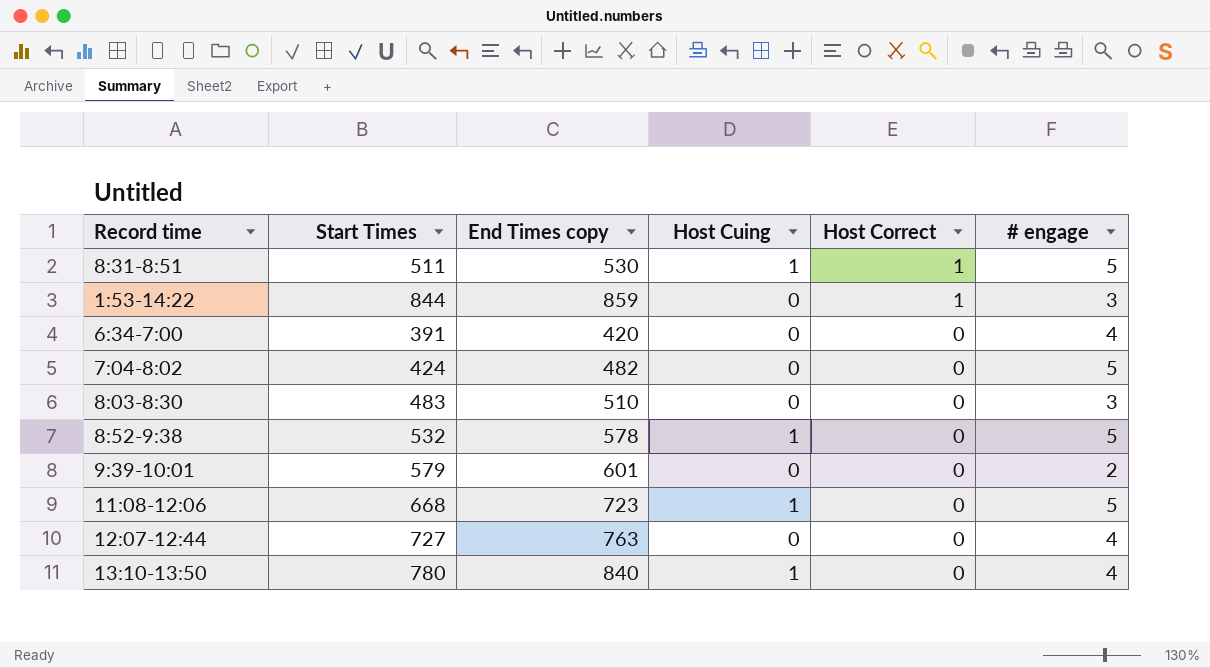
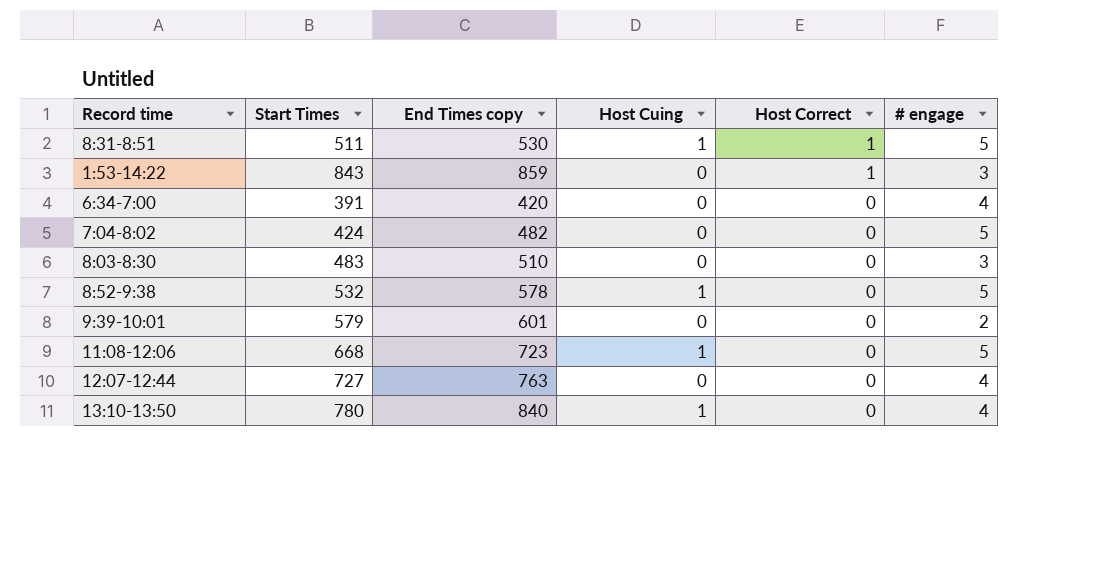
1:53-14:22 | Start Times: 844 -> 843

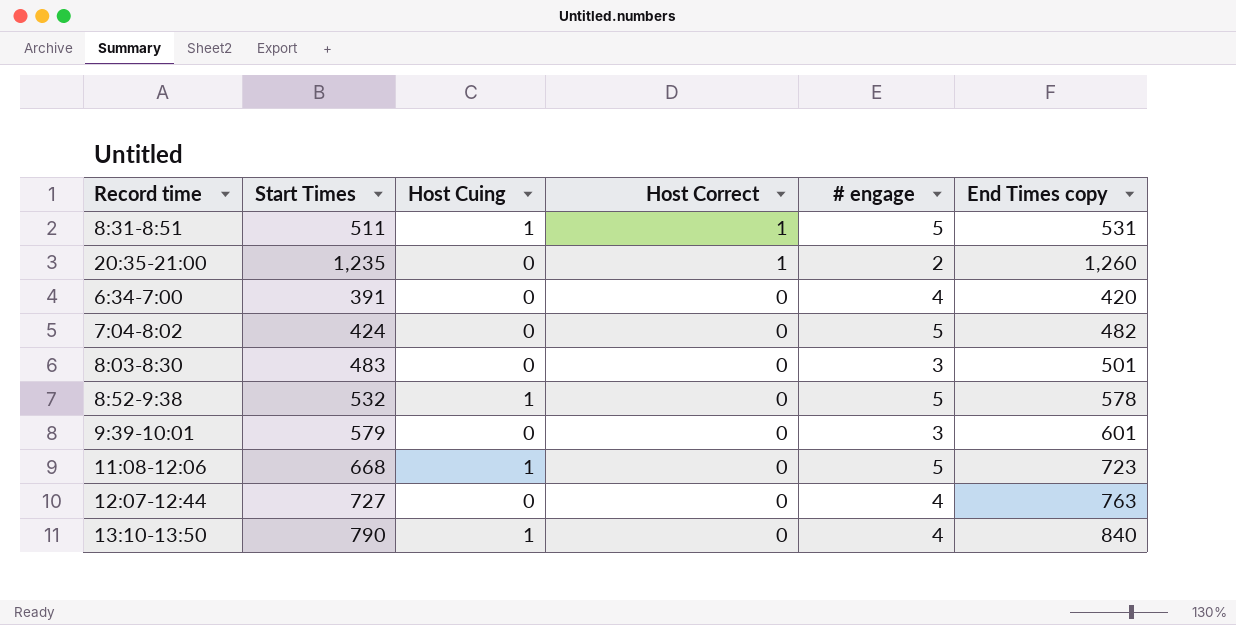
column End Times copy | position: 3 -> 6
row 1:53-14:22: 843 | 859 | 0 | 1 | 3 -> none
8:31-8:51 | End Times copy: 530 -> 531
row 20:35-21:00: none -> 1,235 | 0 | 1 | 2 | 1,260
8:03-8:30 | End Times copy: 510 -> 501
9:39-10:01 | # engage: 2 -> 3
13:10-13:50 | Start Times: 780 -> 790

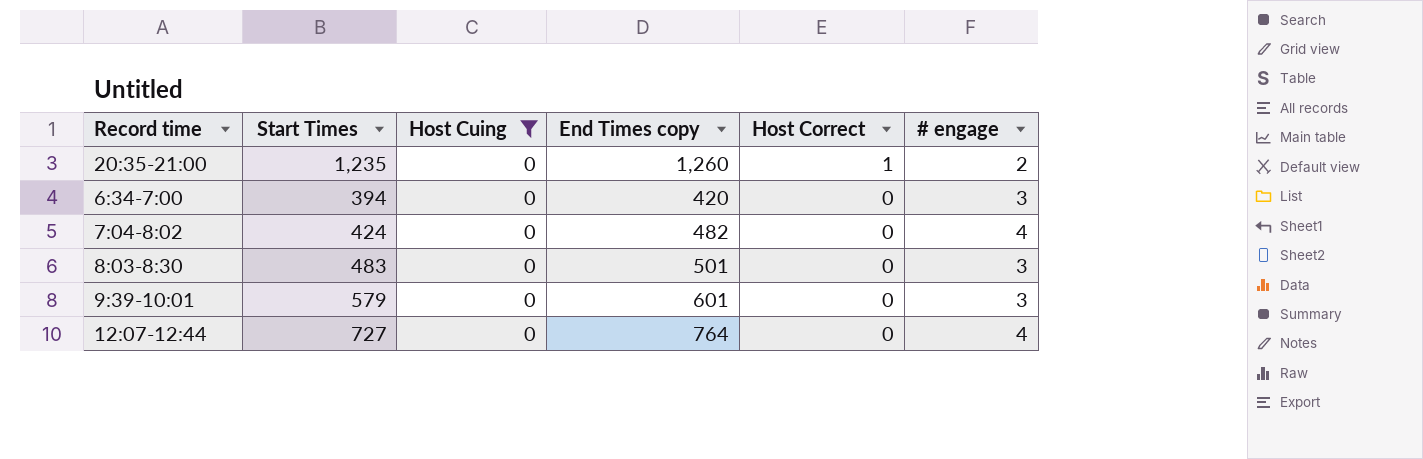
filter: none -> Host Cuing = 0
column End Times copy | position: 6 -> 4
6:34-7:00 | Start Times: 391 -> 394
6:34-7:00 | # engage: 4 -> 3
7:04-8:02 | # engage: 5 -> 4
12:07-12:44 | End Times copy: 763 -> 764

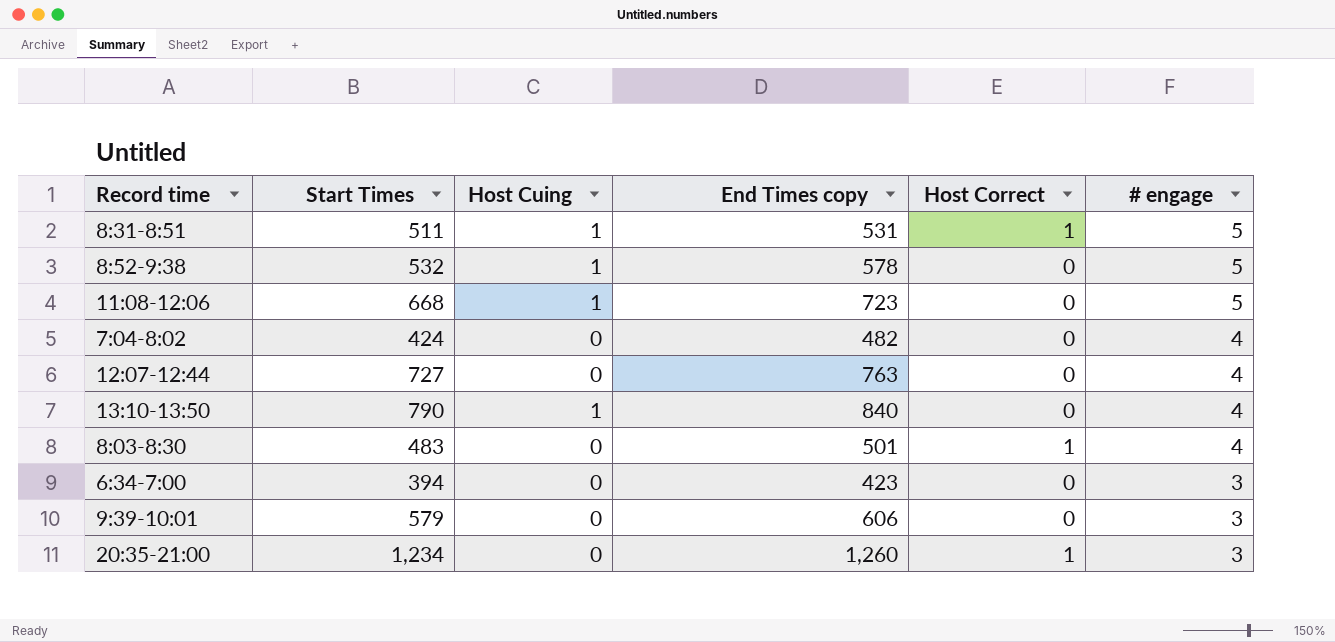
filter: Host Cuing = 0 -> none
row order: Host Correct descending -> # engage descending
12:07-12:44 | End Times copy: 764 -> 763
8:03-8:30 | Host Correct: 0 -> 1
8:03-8:30 | # engage: 3 -> 4
6:34-7:00 | End Times copy: 420 -> 423
9:39-10:01 | End Times copy: 601 -> 606
20:35-21:00 | Start Times: 1,235 -> 1,234
20:35-21:00 | # engage: 2 -> 3

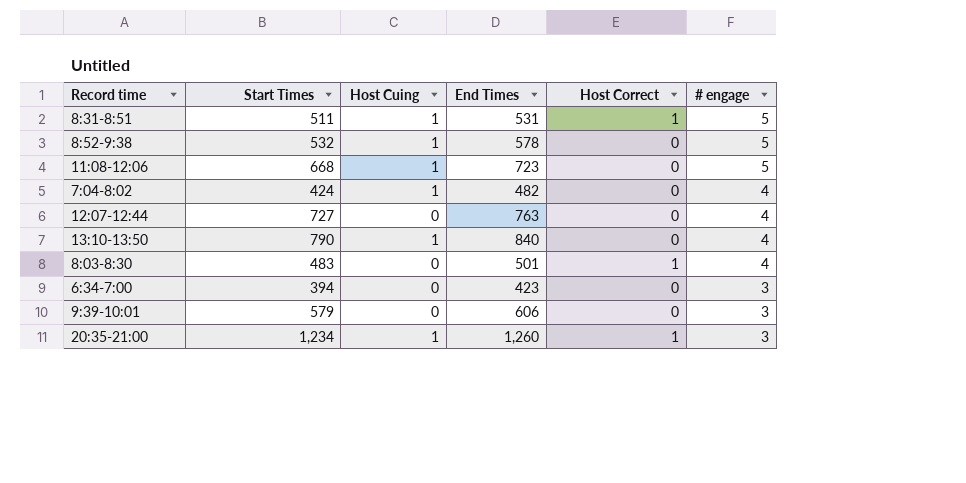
column name: End Times copy -> End Times
7:04-8:02 | Host Cuing: 0 -> 1
20:35-21:00 | Host Cuing: 0 -> 1

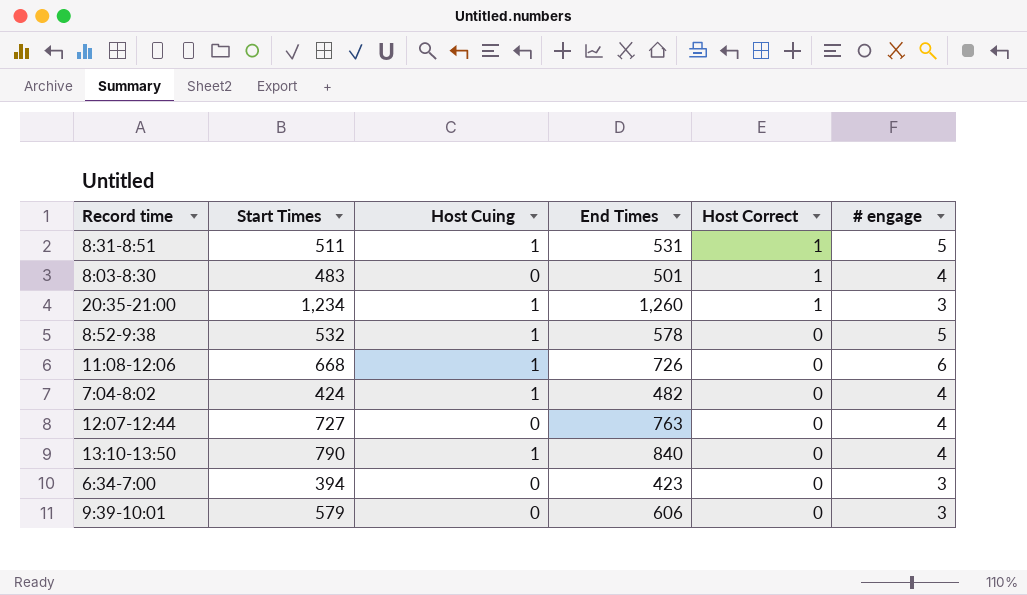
row order: # engage descending -> Host Correct descending
11:08-12:06 | End Times: 723 -> 726
11:08-12:06 | # engage: 5 -> 6

